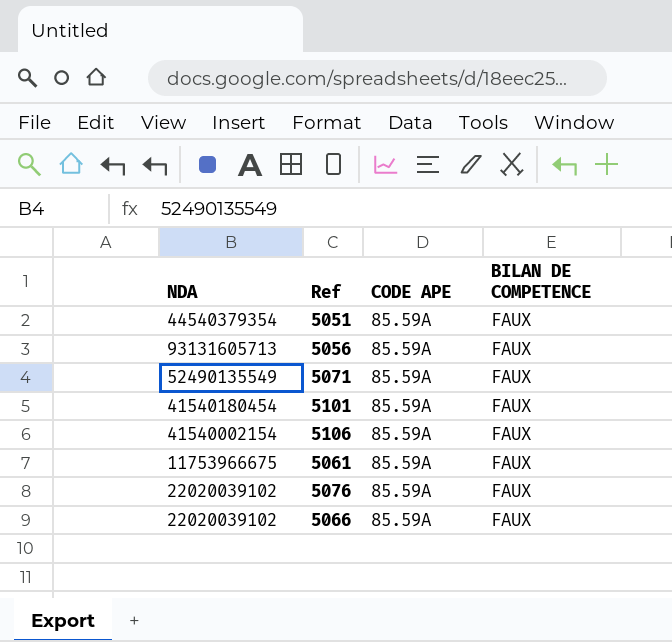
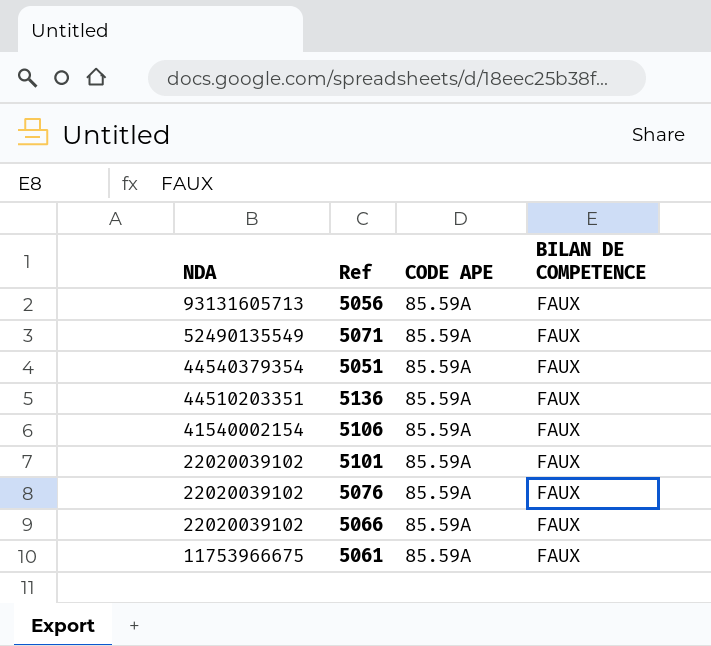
row order: none -> NDA descending
row 5136: none -> 44510203351 | 85.59A | FAUX
5101 | NDA: 41540180454 -> 22020039102

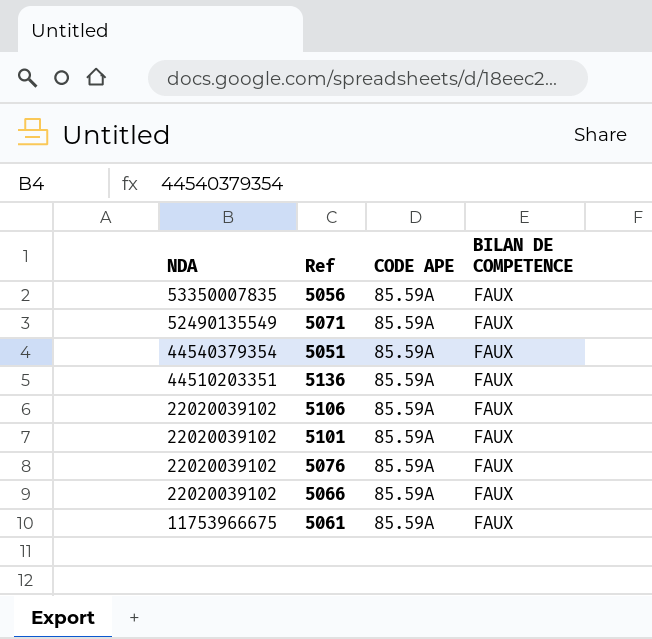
5056 | NDA: 93131605713 -> 53350007835
5106 | NDA: 41540002154 -> 22020039102

